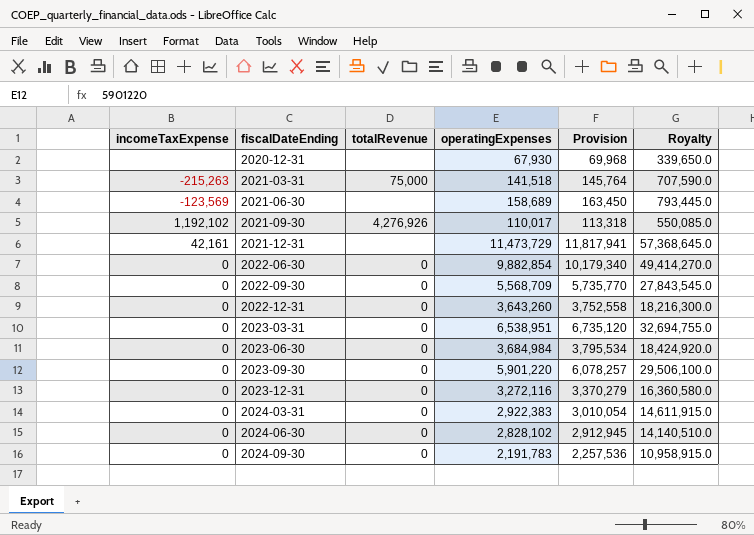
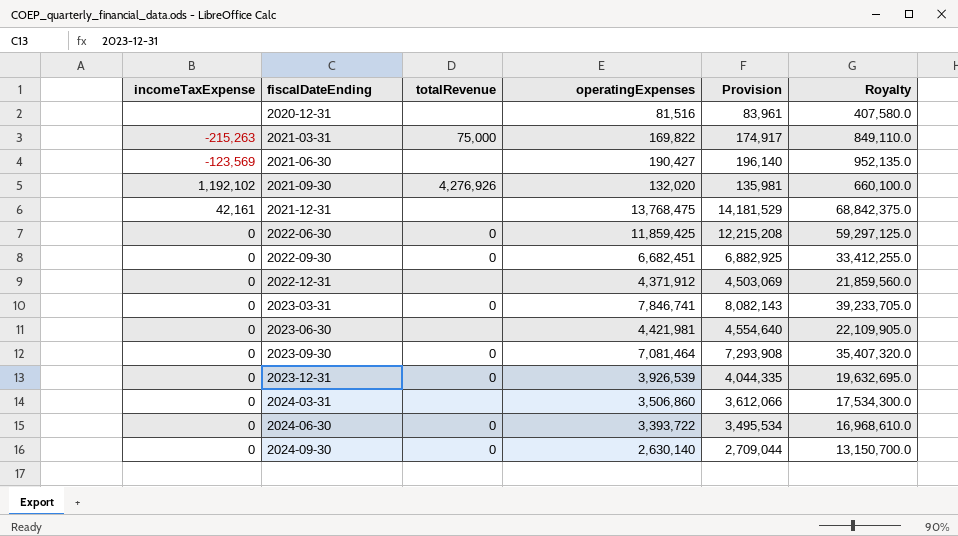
2020-12-31 | operatingExpenses: 67,930 -> 81,516
2020-12-31 | Provision: 69,968 -> 83,961
2020-12-31 | Royalty: 339,650.0 -> 407,580.0
2021-03-31 | operatingExpenses: 141,518 -> 169,822
2021-03-31 | Provision: 145,764 -> 174,917
2021-03-31 | Royalty: 707,590.0 -> 849,110.0
2021-06-30 | operatingExpenses: 158,689 -> 190,427
2021-06-30 | Provision: 163,450 -> 196,140
2021-06-30 | Royalty: 793,445.0 -> 952,135.0
2021-09-30 | operatingExpenses: 110,017 -> 132,020
2021-09-30 | Provision: 113,318 -> 135,981
2021-09-30 | Royalty: 550,085.0 -> 660,100.0
2021-12-31 | operatingExpenses: 11,473,729 -> 13,768,475
2021-12-31 | Provision: 11,817,941 -> 14,181,529
2021-12-31 | Royalty: 57,368,645.0 -> 68,842,375.0
2022-06-30 | operatingExpenses: 9,882,854 -> 11,859,425
2022-06-30 | Provision: 10,179,340 -> 12,215,208
2022-06-30 | Royalty: 49,414,270.0 -> 59,297,125.0
2022-09-30 | operatingExpenses: 5,568,709 -> 6,682,451
2022-09-30 | Provision: 5,735,770 -> 6,882,925
2022-09-30 | Royalty: 27,843,545.0 -> 33,412,255.0
2022-12-31 | totalRevenue: 0 -> none
2022-12-31 | operatingExpenses: 3,643,260 -> 4,371,912
2022-12-31 | Provision: 3,752,558 -> 4,503,069
2022-12-31 | Royalty: 18,216,300.0 -> 21,859,560.0
2023-03-31 | operatingExpenses: 6,538,951 -> 7,846,741
2023-03-31 | Provision: 6,735,120 -> 8,082,143
2023-03-31 | Royalty: 32,694,755.0 -> 39,233,705.0
2023-06-30 | totalRevenue: 0 -> none
2023-06-30 | operatingExpenses: 3,684,984 -> 4,421,981
2023-06-30 | Provision: 3,795,534 -> 4,554,640
2023-06-30 | Royalty: 18,424,920.0 -> 22,109,905.0
2023-09-30 | operatingExpenses: 5,901,220 -> 7,081,464
2023-09-30 | Provision: 6,078,257 -> 7,293,908
2023-09-30 | Royalty: 29,506,100.0 -> 35,407,320.0
2023-12-31 | operatingExpenses: 3,272,116 -> 3,926,539
2023-12-31 | Provision: 3,370,279 -> 4,044,335
2023-12-31 | Royalty: 16,360,580.0 -> 19,632,695.0
2024-03-31 | totalRevenue: 0 -> none
2024-03-31 | operatingExpenses: 2,922,383 -> 3,506,860
2024-03-31 | Provision: 3,010,054 -> 3,612,066
2024-03-31 | Royalty: 14,611,915.0 -> 17,534,300.0
2024-06-30 | operatingExpenses: 2,828,102 -> 3,393,722
2024-06-30 | Provision: 2,912,945 -> 3,495,534
2024-06-30 | Royalty: 14,140,510.0 -> 16,968,610.0
2024-09-30 | operatingExpenses: 2,191,783 -> 2,630,140
2024-09-30 | Provision: 2,257,536 -> 2,709,044
2024-09-30 | Royalty: 10,958,915.0 -> 13,150,700.0

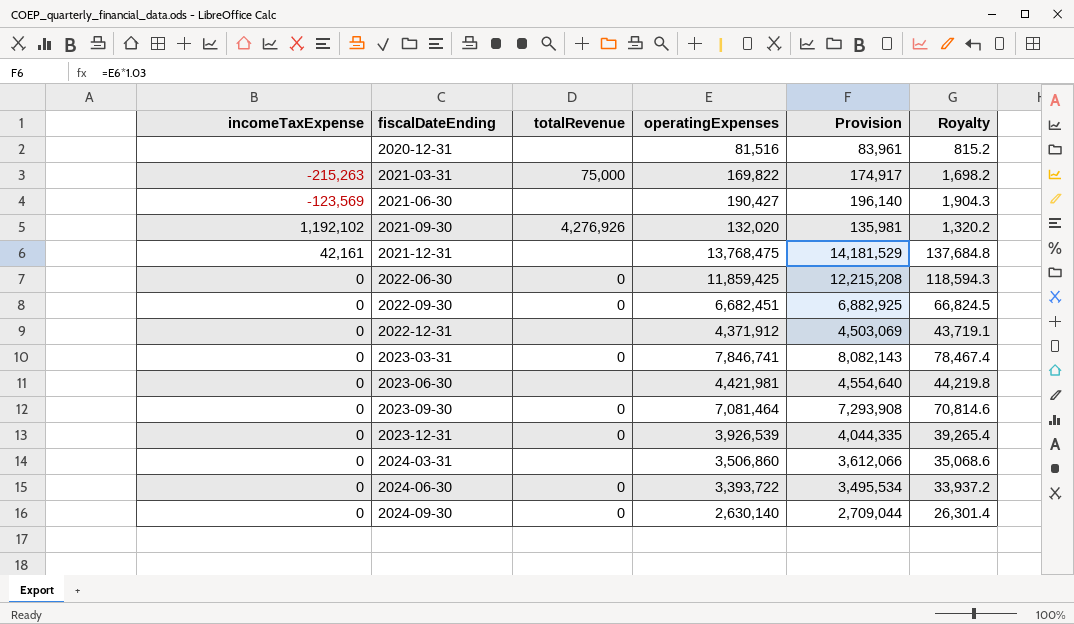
column Royalty | formula: [operatingExpenses] * 5 -> [operatingExpenses] * 0.01

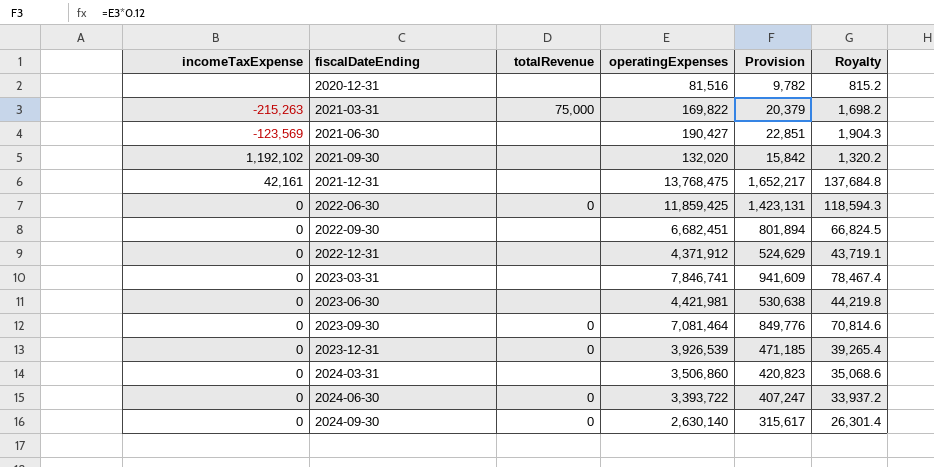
column Provision | formula: [operatingExpenses] * 1.03 -> [operatingExpenses] * 0.12
2021-09-30 | totalRevenue: 4,276,926 -> none
2022-09-30 | totalRevenue: 0 -> none
2023-03-31 | totalRevenue: 0 -> none

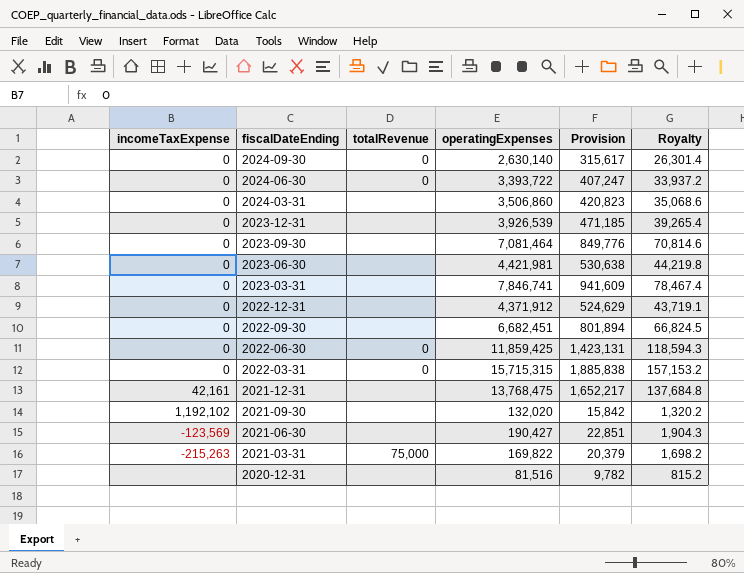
row order: fiscalDateEnding ascending -> fiscalDateEnding descending
2023-12-31 | totalRevenue: 0 -> none
2023-09-30 | totalRevenue: 0 -> none
row 2022-03-31: none -> 0 | 0 | 15,715,315 | 1,885,838 | 157,153.2

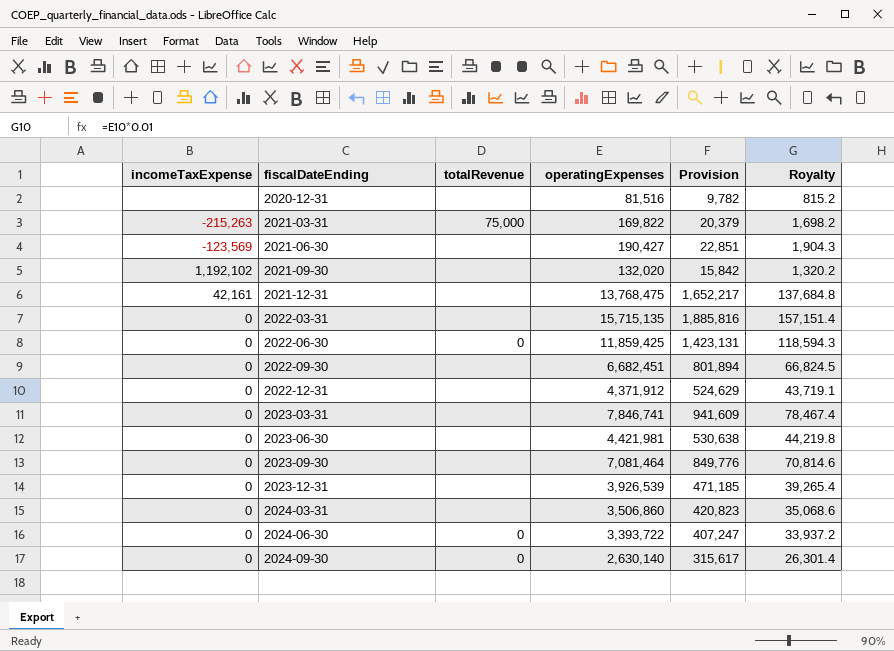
row order: fiscalDateEnding descending -> fiscalDateEnding ascending
2022-03-31 | totalRevenue: 0 -> none
2022-03-31 | operatingExpenses: 15,715,315 -> 15,715,135
2022-03-31 | Provision: 1,885,838 -> 1,885,816
2022-03-31 | Royalty: 157,153.2 -> 157,151.4

